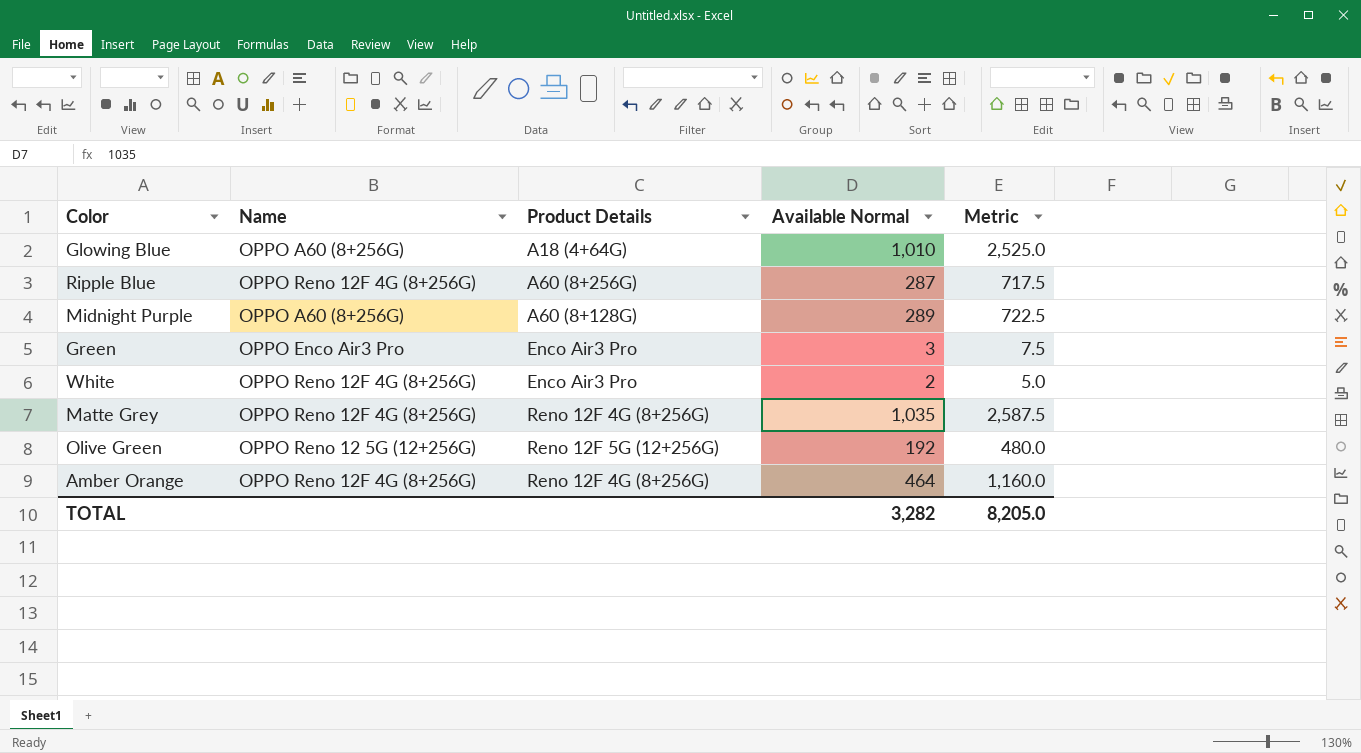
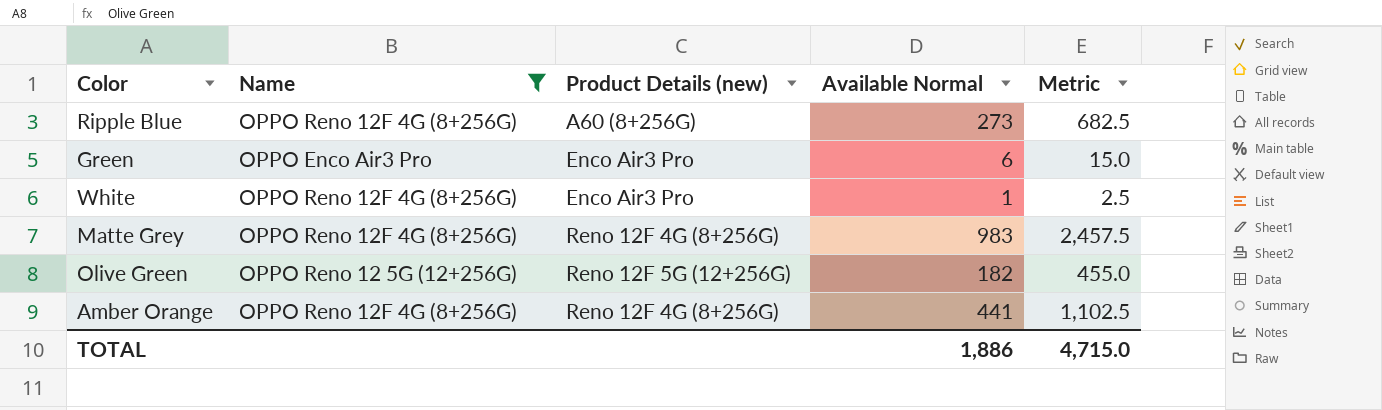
filter: none -> Name != OPPO A60 (8+256G)
column name: Product Details -> Product Details (new)
Ripple Blue | Available Normal: 287 -> 273
Ripple Blue | Metric: 717.5 -> 682.5
Green | Available Normal: 3 -> 6
Green | Metric: 7.5 -> 15.0
White | Available Normal: 2 -> 1
White | Metric: 5.0 -> 2.5
Matte Grey | Available Normal: 1,035 -> 983
Matte Grey | Metric: 2,587.5 -> 2,457.5
Olive Green | Available Normal: 192 -> 182
Olive Green | Metric: 480.0 -> 455.0
Amber Orange | Available Normal: 464 -> 441
Amber Orange | Metric: 1,160.0 -> 1,102.5
TOTAL | Available Normal: 3,282 -> 1,886
TOTAL | Metric: 8,205.0 -> 4,715.0

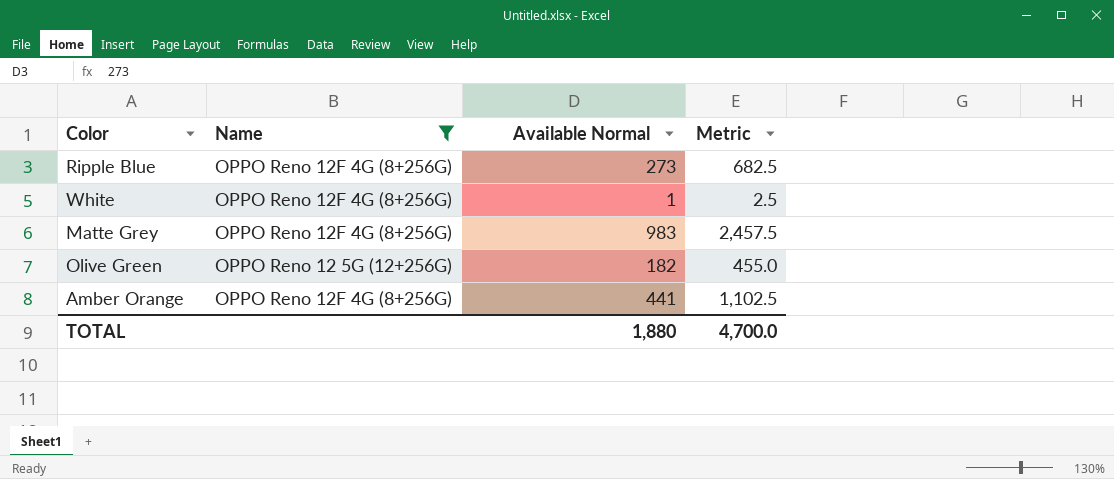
column Product Details (new) | position: 3 -> none
row Green: OPPO Enco Air3 Pro | Enco Air3 Pro | 6 | 15.0 -> none
TOTAL | Available Normal: 1,886 -> 1,880
TOTAL | Metric: 4,715.0 -> 4,700.0

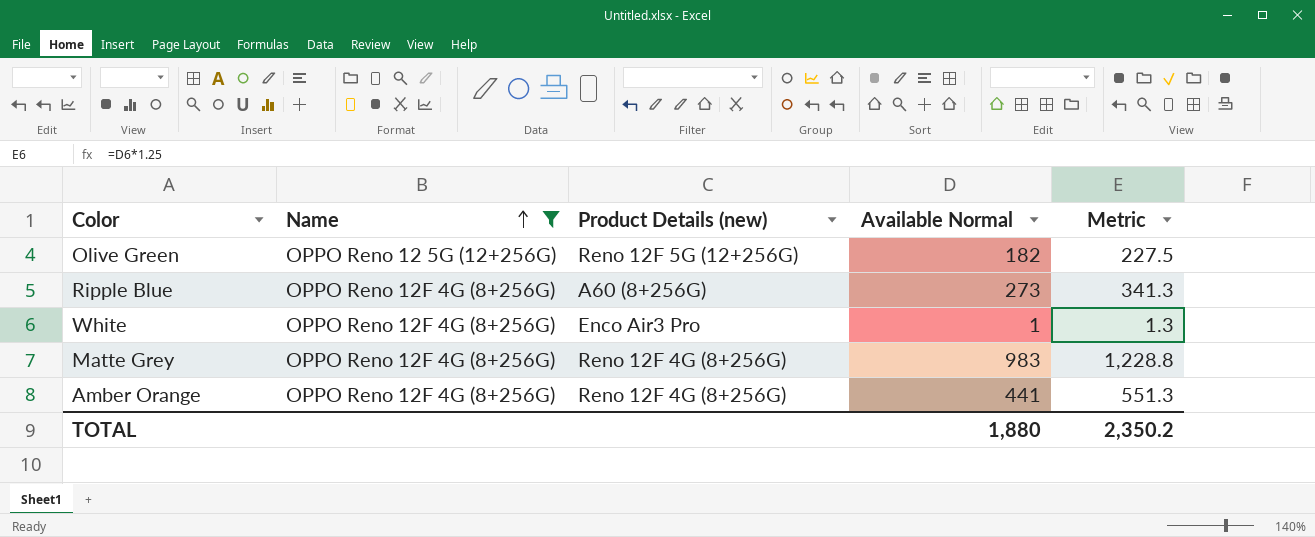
row order: none -> Name ascending
column Product Details (new) | position: none -> 3
column Metric | formula: [Available Normal] * 2.5 -> [Available Normal] * 1.25
TOTAL | Metric: 4,700.0 -> 2,350.2

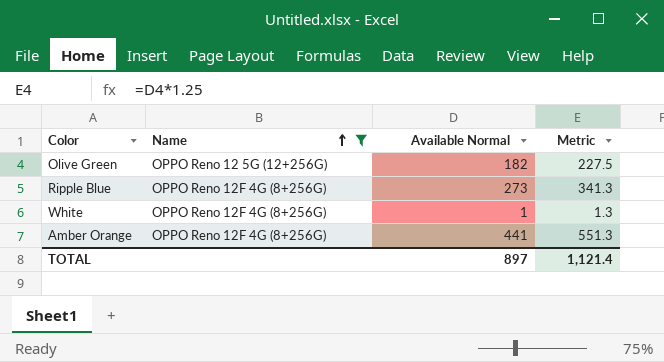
column Product Details (new) | position: 3 -> none
row Matte Grey: OPPO Reno 12F 4G (8+256G) | Reno 12F 4G (8+256G) | 983 | 1,228.8 -> none
TOTAL | Available Normal: 1,880 -> 897
TOTAL | Metric: 2,350.2 -> 1,121.4

